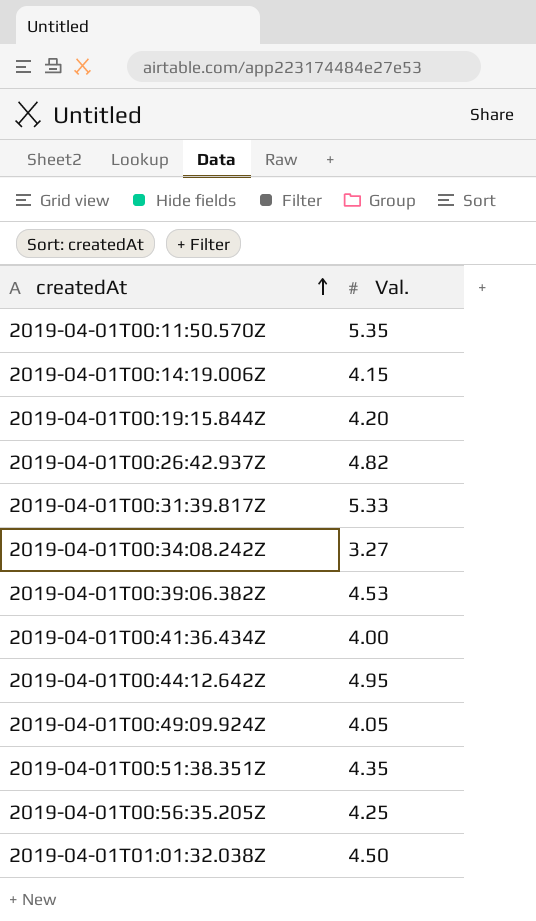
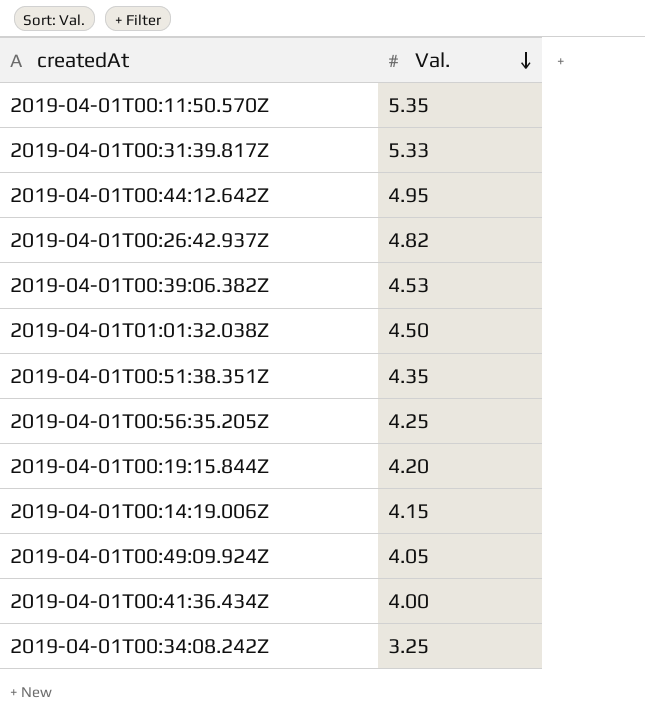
row order: createdAt ascending -> Val. descending
2019-04-01T00:34:08.242Z | Val.: 3.27 -> 3.25

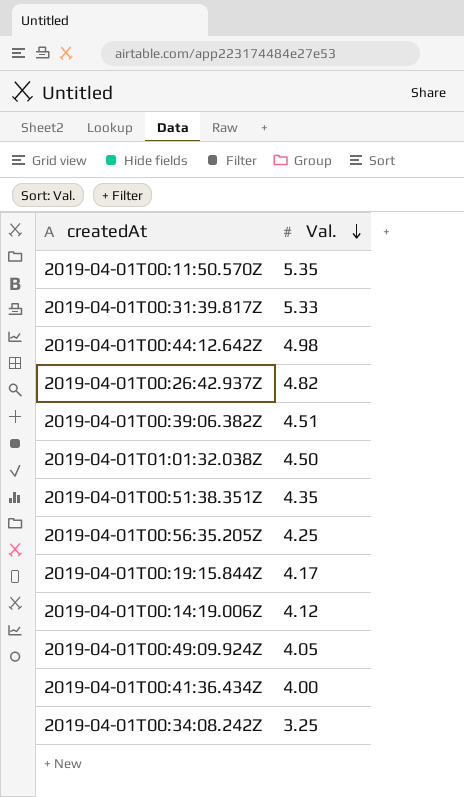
2019-04-01T00:44:12.642Z | Val.: 4.95 -> 4.98
2019-04-01T00:39:06.382Z | Val.: 4.53 -> 4.51
2019-04-01T00:19:15.844Z | Val.: 4.20 -> 4.17
2019-04-01T00:14:19.006Z | Val.: 4.15 -> 4.12

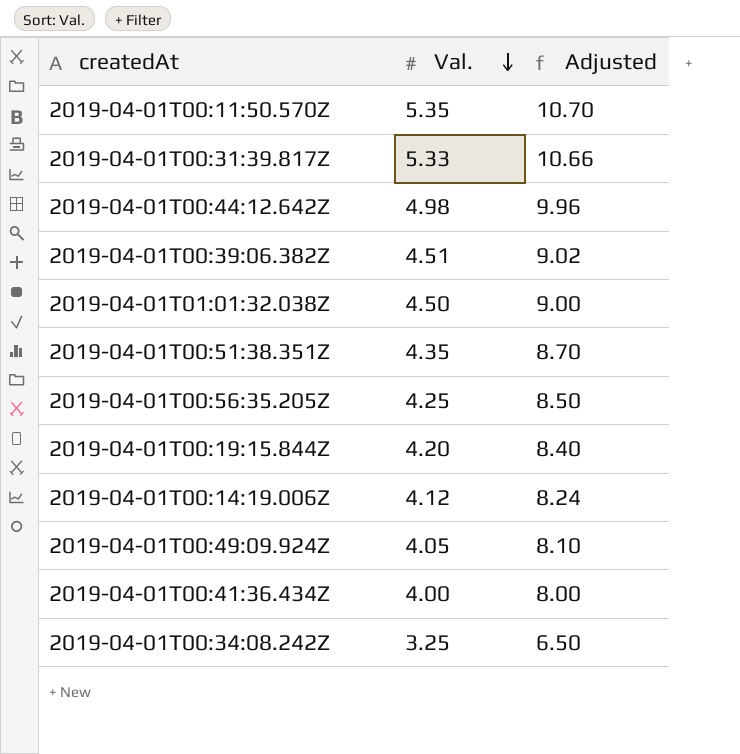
column Adjusted | formula: none -> [Val.] * 2
row 2019-04-01T00:26:42.937Z: 4.82 -> none
2019-04-01T00:19:15.844Z | Val.: 4.17 -> 4.20

